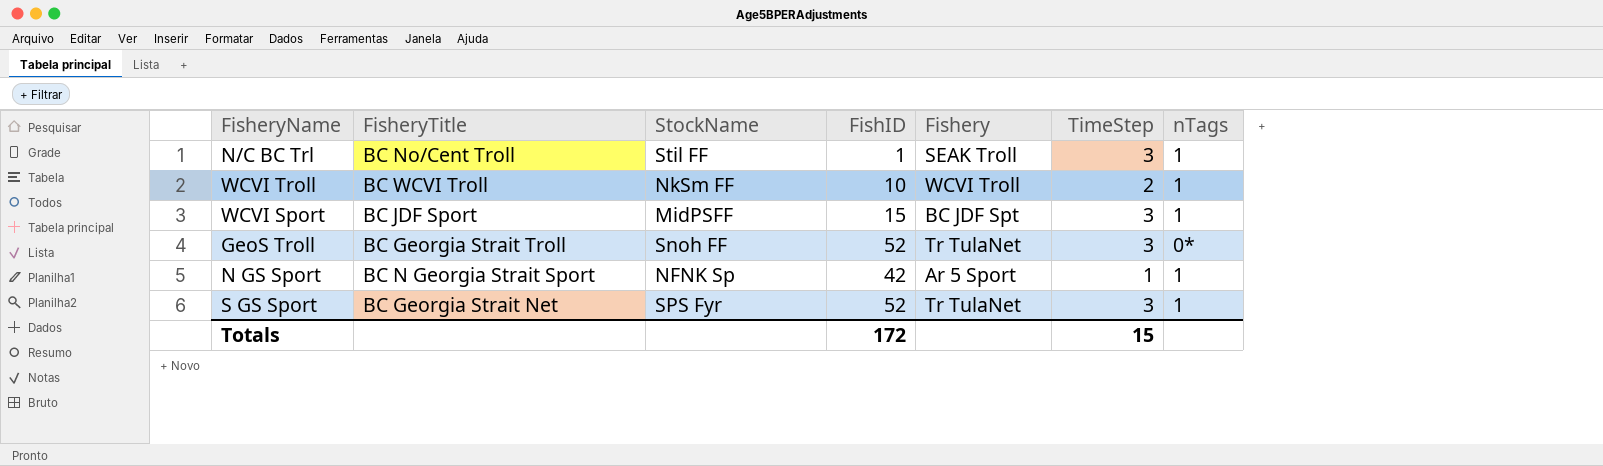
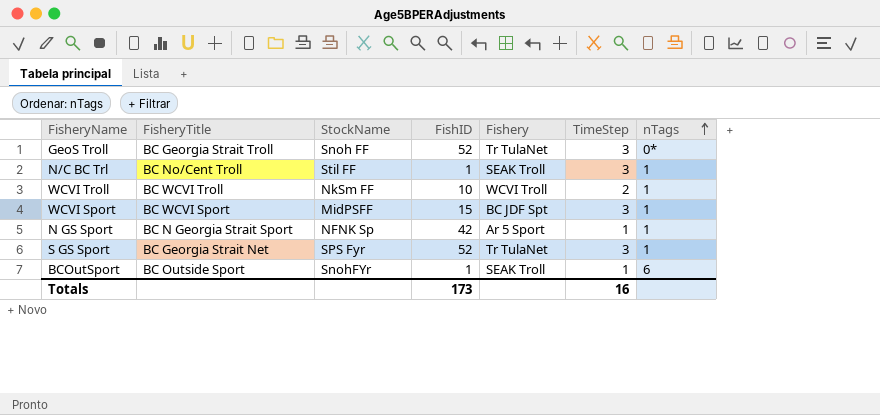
row order: none -> nTags ascending
WCVI Sport | FisheryTitle: BC JDF Sport -> BC WCVI Sport
row BCOutSport: none -> BC Outside Sport | SnohFYr | 1 | SEAK Troll | 1 | 6
Totals | FishID: 172 -> 173
Totals | TimeStep: 15 -> 16

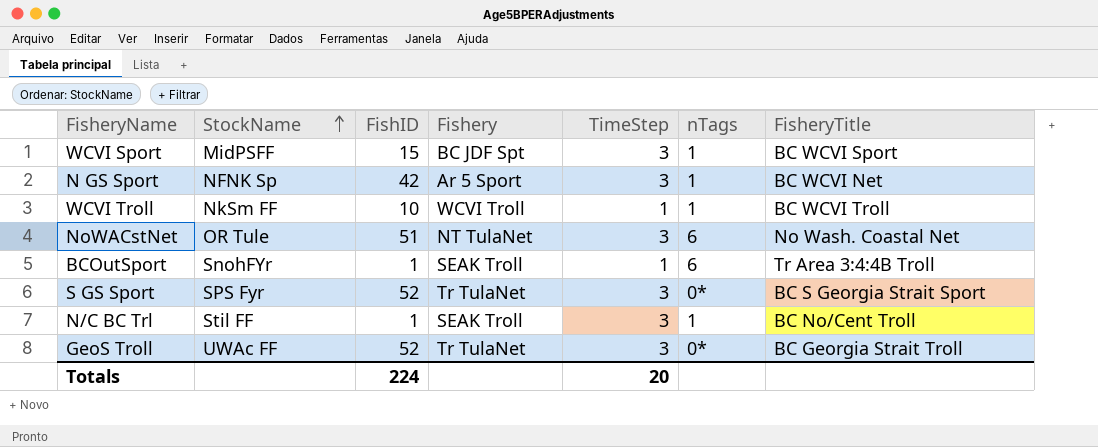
row order: nTags ascending -> StockName ascending
column FisheryTitle | position: 2 -> 7
N GS Sport | TimeStep: 1 -> 3
N GS Sport | FisheryTitle: BC N Georgia Strait Sport -> BC WCVI Net
WCVI Troll | TimeStep: 2 -> 1
row NoWACstNet: none -> OR Tule | 51 | NT TulaNet | 3 | 6 | No Wash. Coastal Net
BCOutSport | FisheryTitle: BC Outside Sport -> Tr Area 3:4:4B Troll
S GS Sport | nTags: 1 -> 0*
S GS Sport | FisheryTitle: BC Georgia Strait Net -> BC S Georgia Strait Sport
GeoS Troll | StockName: Snoh FF -> UWAc FF
Totals | FishID: 173 -> 224
Totals | TimeStep: 16 -> 20

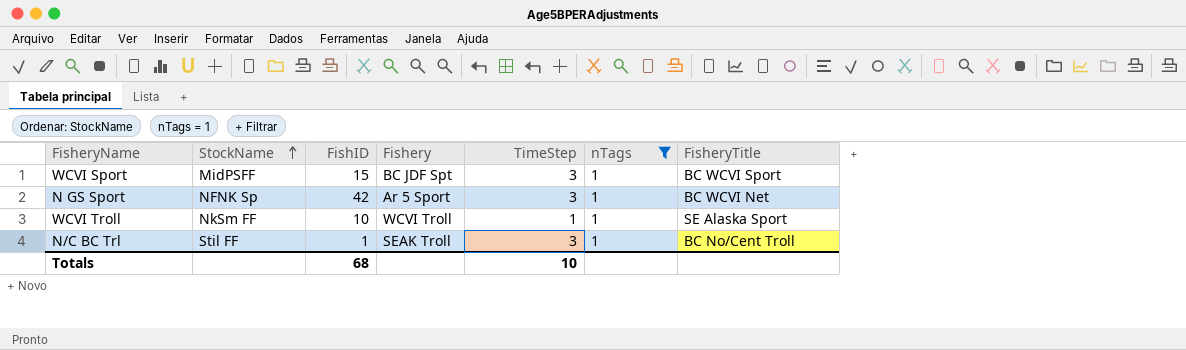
filter: none -> nTags = 1
WCVI Troll | FisheryTitle: BC WCVI Troll -> SE Alaska Sport
Totals | FishID: 224 -> 68
Totals | TimeStep: 20 -> 10

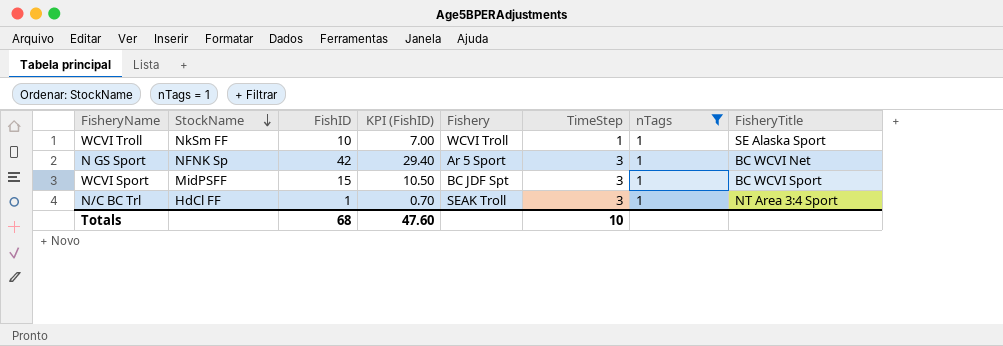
row order: StockName ascending -> StockName descending
column KPI (FishID) | formula: none -> [FishID] * 0.7
N/C BC Trl | StockName: Stil FF -> HdCl FF
N/C BC Trl | FisheryTitle: BC No/Cent Troll -> NT Area 3:4 Sport

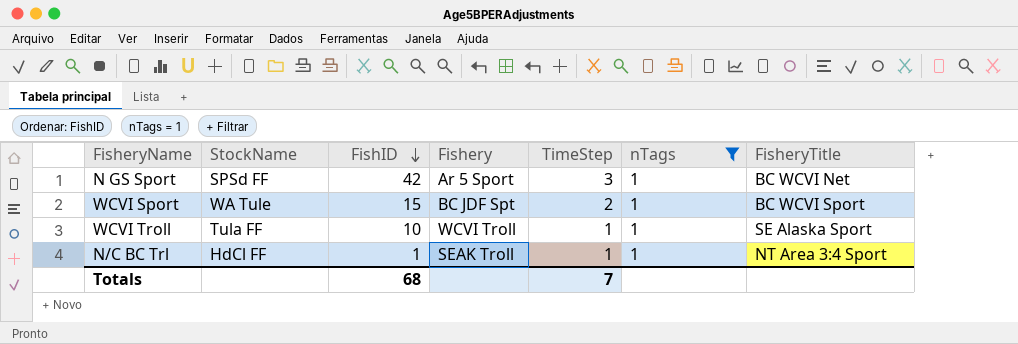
row order: StockName descending -> FishID descending
column KPI (FishID) | formula: [FishID] * 0.7 -> none
N GS Sport | StockName: NFNK Sp -> SPSd FF
WCVI Sport | StockName: MidPSFF -> WA Tule
WCVI Sport | TimeStep: 3 -> 2
WCVI Troll | StockName: NkSm FF -> Tula FF
N/C BC Trl | TimeStep: 3 -> 1
Totals | TimeStep: 10 -> 7

